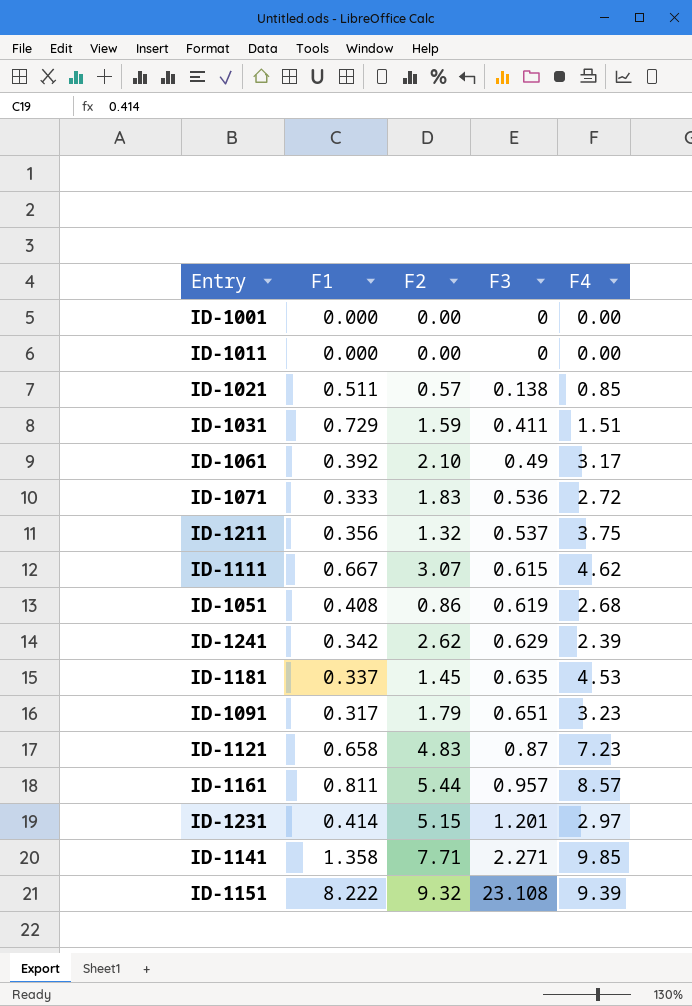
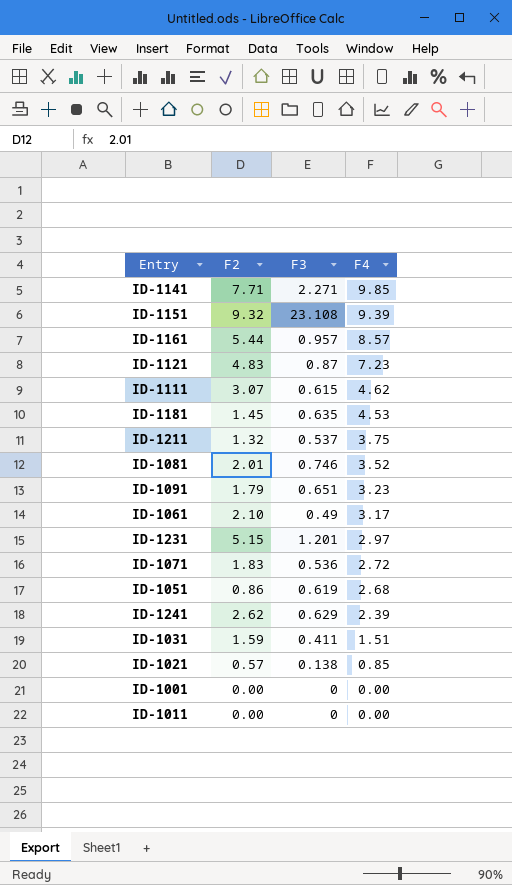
row order: F3 ascending -> F4 descending
column F1 | position: 2 -> none
row ID-1081: none -> 2.01 | 0.746 | 3.52

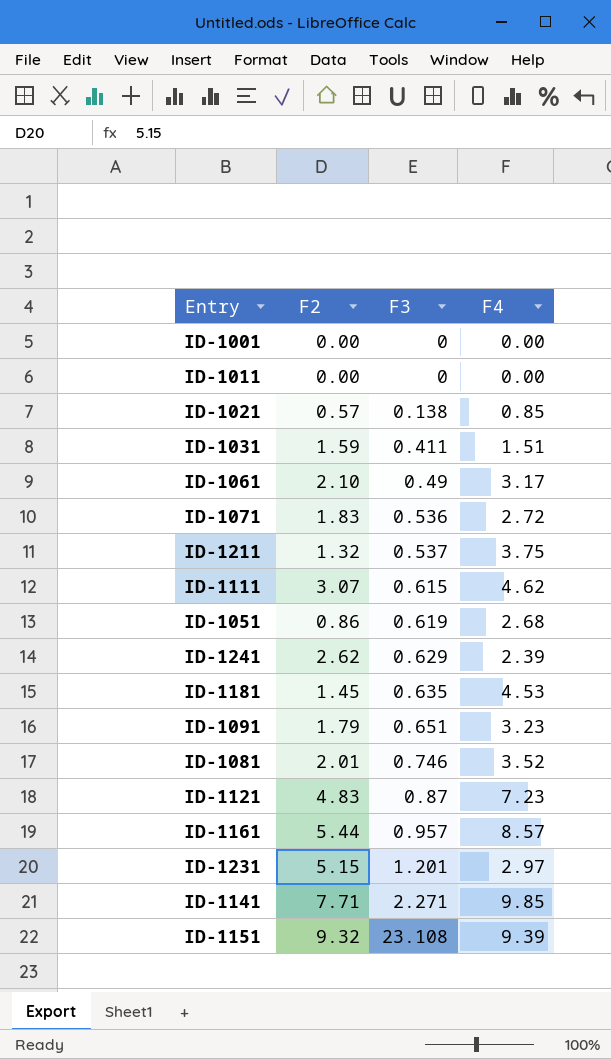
row order: F4 descending -> F3 ascending

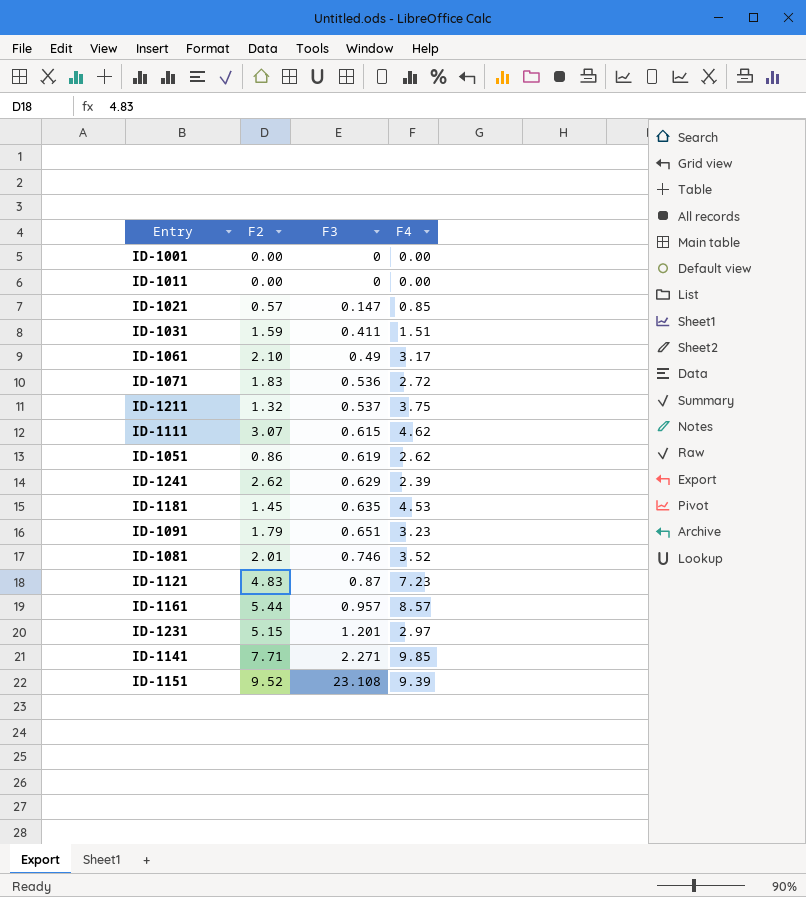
ID-1021 | F3: 0.138 -> 0.147
ID-1051 | F4: 2.68 -> 2.62
ID-1151 | F2: 9.32 -> 9.52

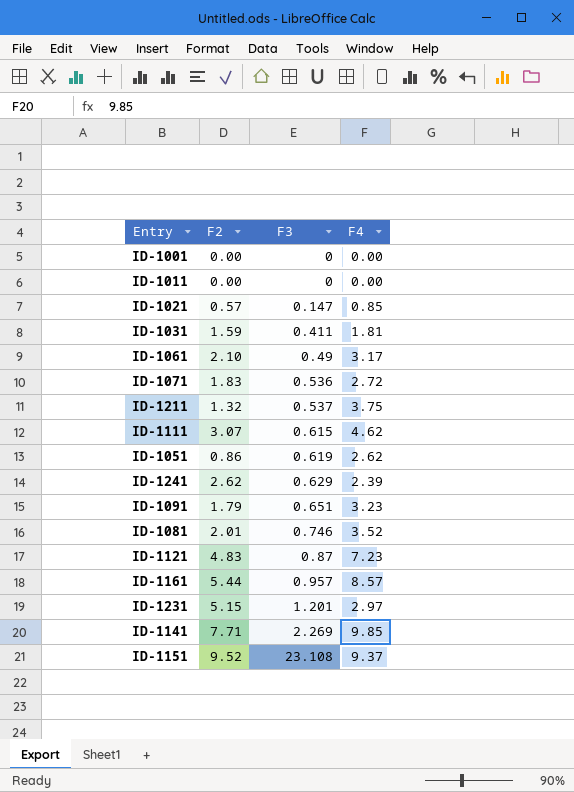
row ID-1181: 1.45 | 0.635 | 4.53 -> none
ID-1031 | F4: 1.51 -> 1.81
ID-1141 | F3: 2.271 -> 2.269
ID-1151 | F4: 9.39 -> 9.37

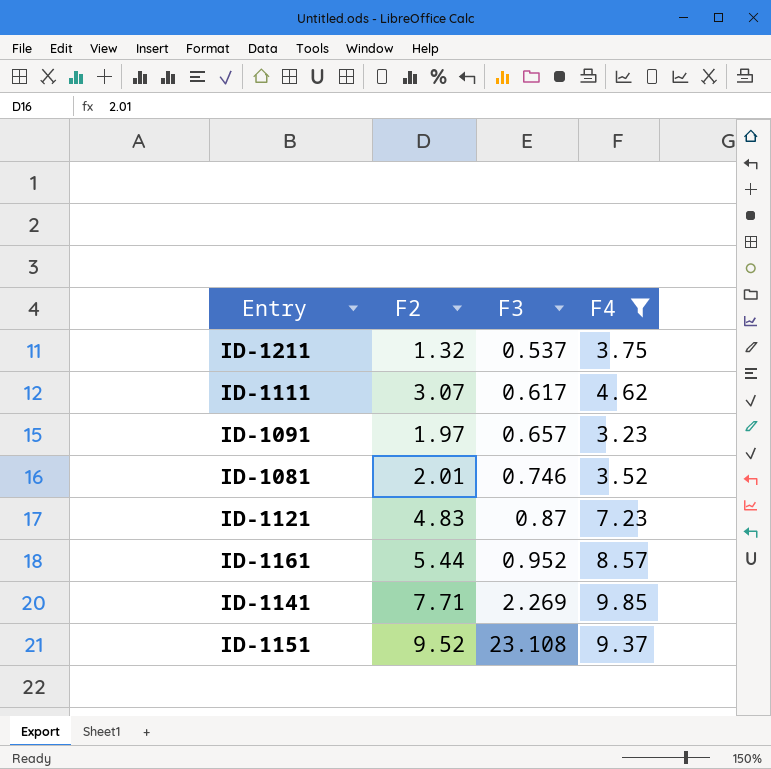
filter: none -> F4 >= 3.23
ID-1111 | F3: 0.615 -> 0.617
ID-1091 | F2: 1.79 -> 1.97
ID-1091 | F3: 0.651 -> 0.657
ID-1161 | F3: 0.957 -> 0.952

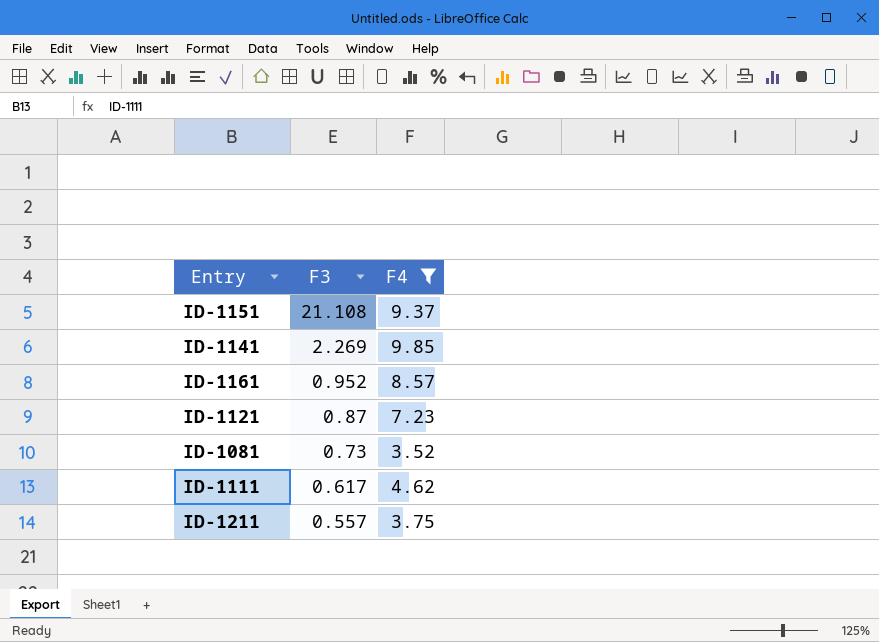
row order: F3 ascending -> F3 descending
column F2 | position: 2 -> none
row ID-1091: 1.97 | 0.657 | 3.23 -> none
ID-1151 | F3: 23.108 -> 21.108
ID-1081 | F3: 0.746 -> 0.73
ID-1211 | F3: 0.537 -> 0.557

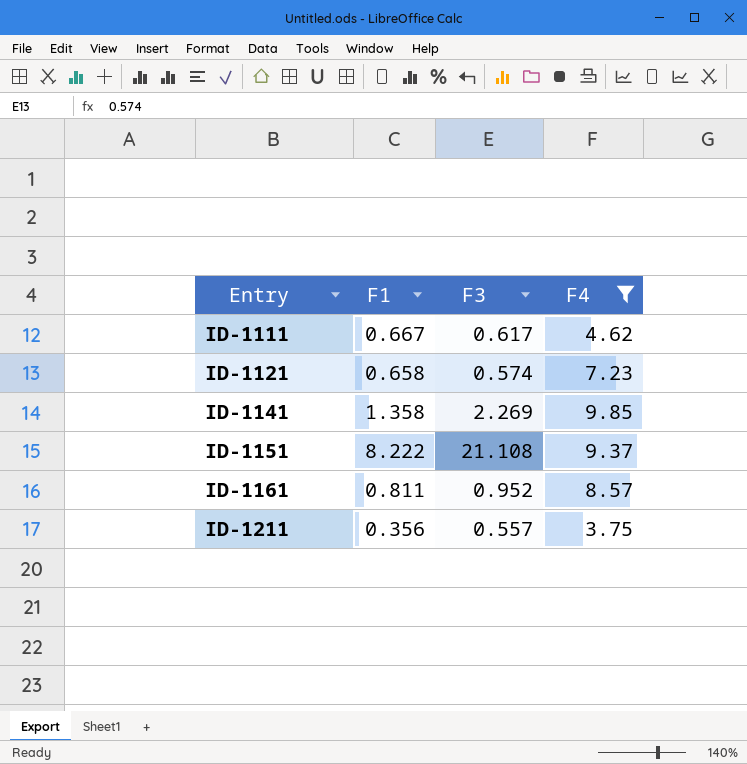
row order: F3 descending -> Entry ascending
column F1 | position: none -> 2
row ID-1081: 0.73 | 3.52 -> none
ID-1121 | F3: 0.87 -> 0.574

